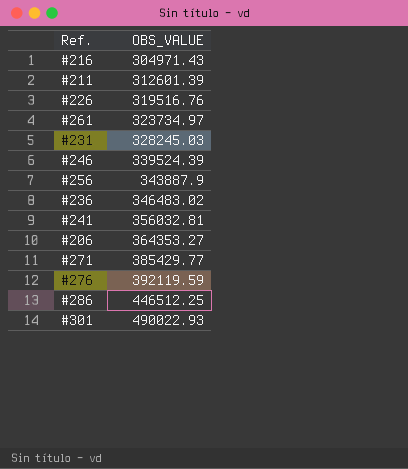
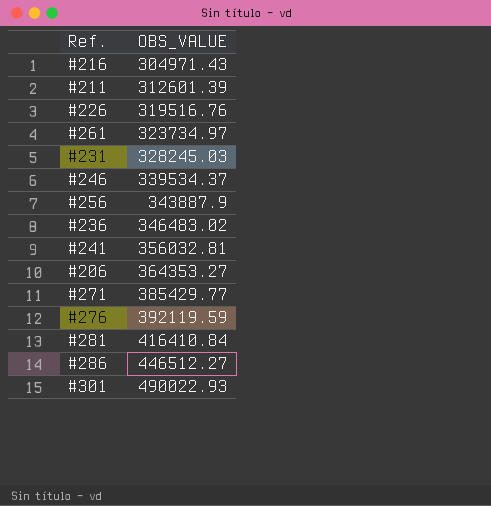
#246 | OBS_VALUE: 339524.39 -> 339534.37
row #281: none -> 416410.84
#286 | OBS_VALUE: 446512.25 -> 446512.27

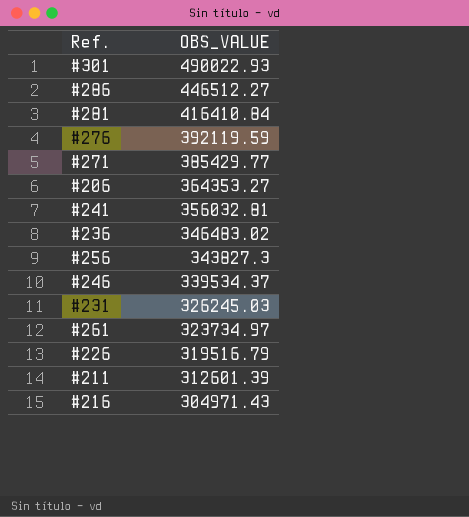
row order: OBS_VALUE ascending -> OBS_VALUE descending
#256 | OBS_VALUE: 343887.9 -> 343827.3
#231 | OBS_VALUE: 328245.03 -> 326245.03
#226 | OBS_VALUE: 319516.76 -> 319516.79

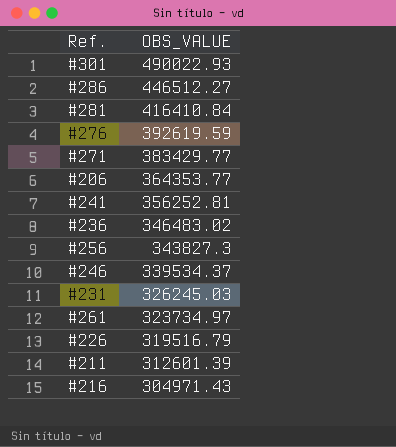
#276 | OBS_VALUE: 392119.59 -> 392619.59
#271 | OBS_VALUE: 385429.77 -> 383429.77
#206 | OBS_VALUE: 364353.27 -> 364353.77
#241 | OBS_VALUE: 356032.81 -> 356252.81

